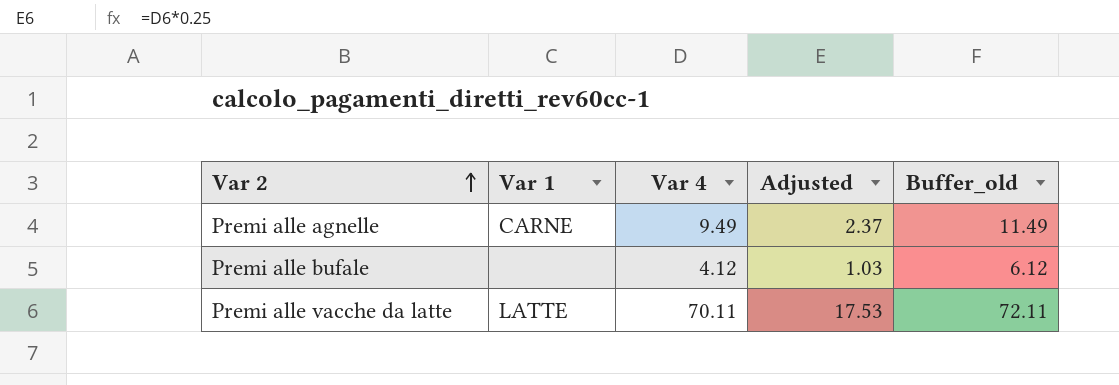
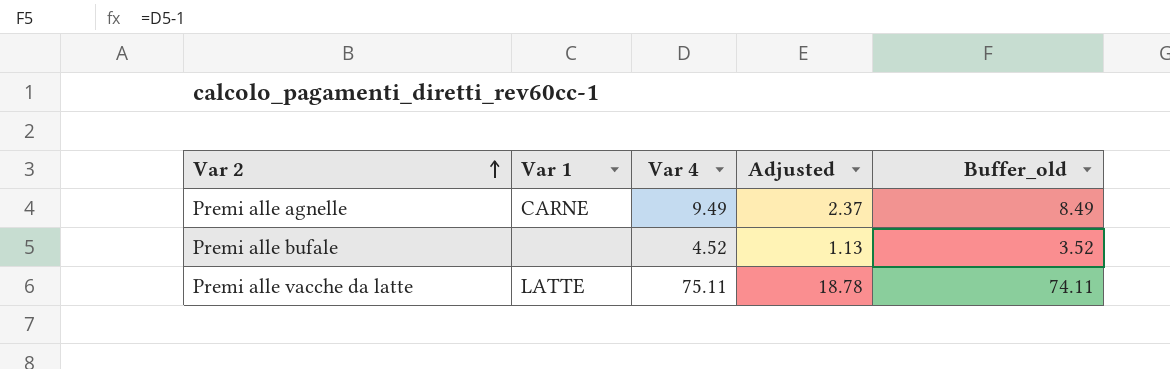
column Buffer_old | formula: [Var 4] + 2 -> [Var 4] - 1
Premi alle bufale | Var 4: 4.12 -> 4.52
Premi alle bufale | Adjusted: 1.03 -> 1.13
Premi alle vacche da latte | Var 4: 70.11 -> 75.11
Premi alle vacche da latte | Adjusted: 17.53 -> 18.78

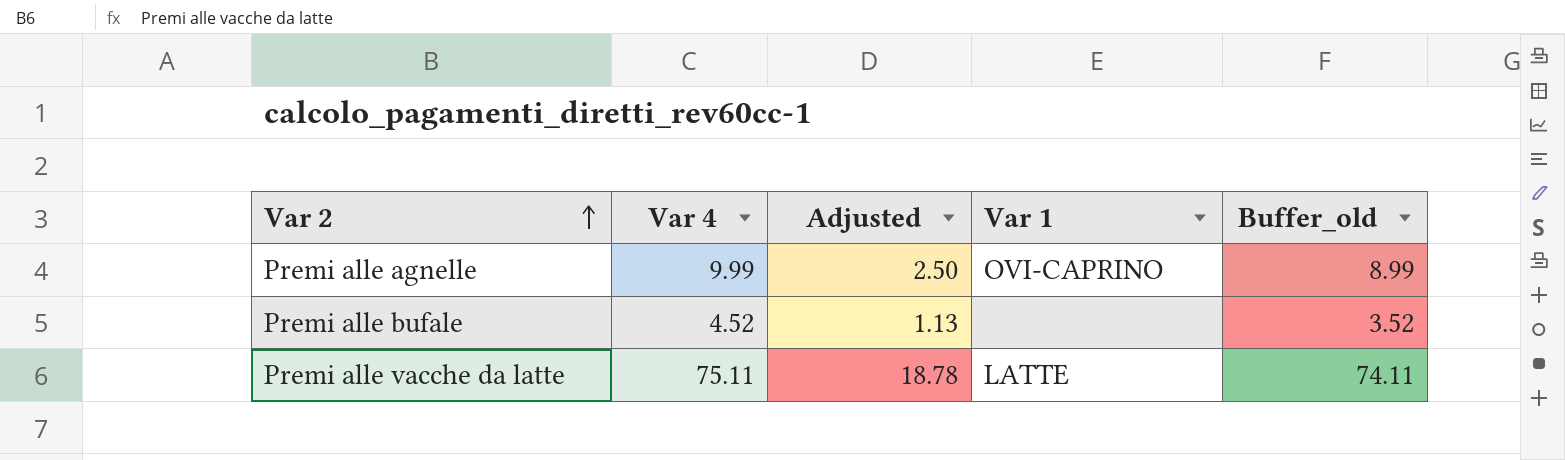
column Var 1 | position: 2 -> 4
Premi alle agnelle | Var 4: 9.49 -> 9.99
Premi alle agnelle | Adjusted: 2.37 -> 2.50
Premi alle agnelle | Var 1: CARNE -> OVI-CAPRINO
Premi alle agnelle | Buffer_old: 8.49 -> 8.99

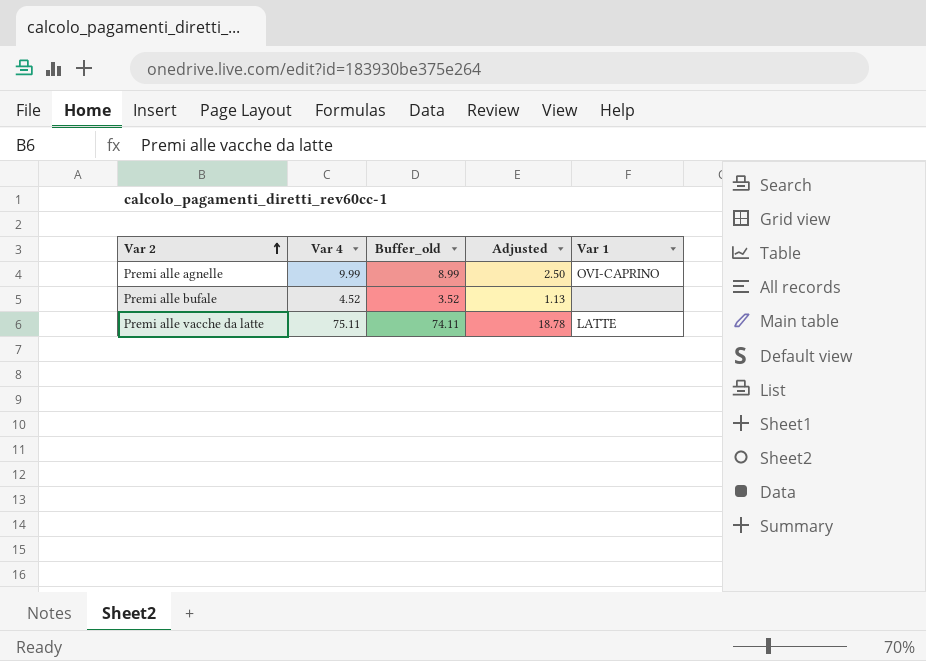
column Buffer_old | position: 5 -> 3

